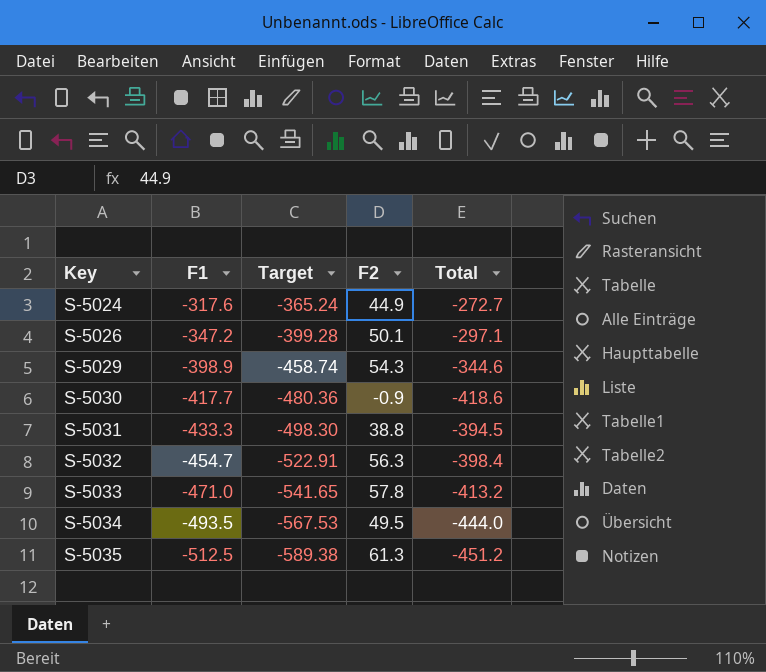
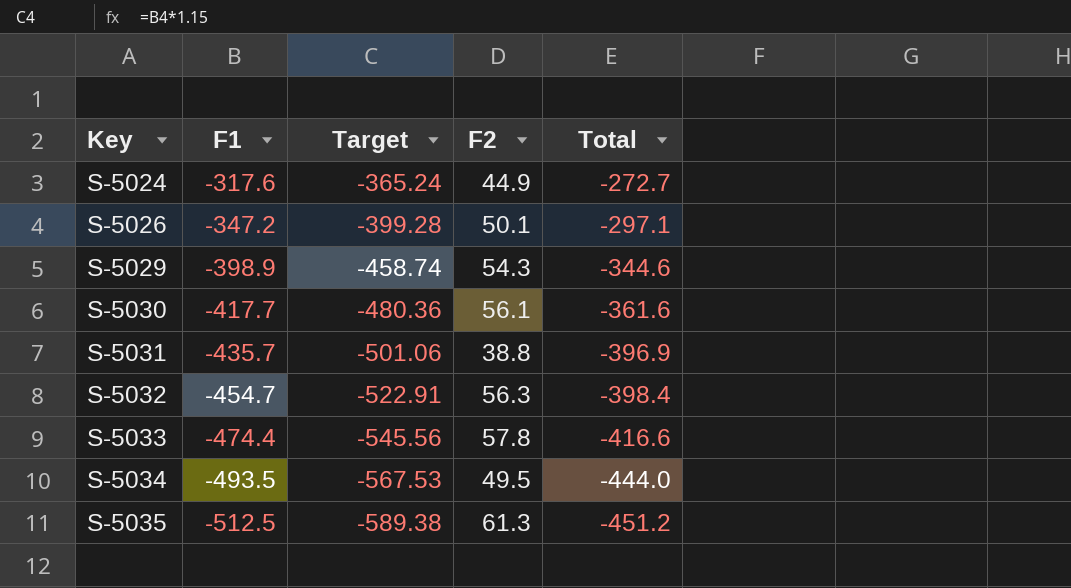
S-5030 | F2: -0.9 -> 56.1
S-5030 | Total: -418.6 -> -361.6
S-5031 | F1: -433.3 -> -435.7
S-5031 | Target: -498.30 -> -501.06
S-5031 | Total: -394.5 -> -396.9
S-5033 | F1: -471.0 -> -474.4
S-5033 | Target: -541.65 -> -545.56
S-5033 | Total: -413.2 -> -416.6

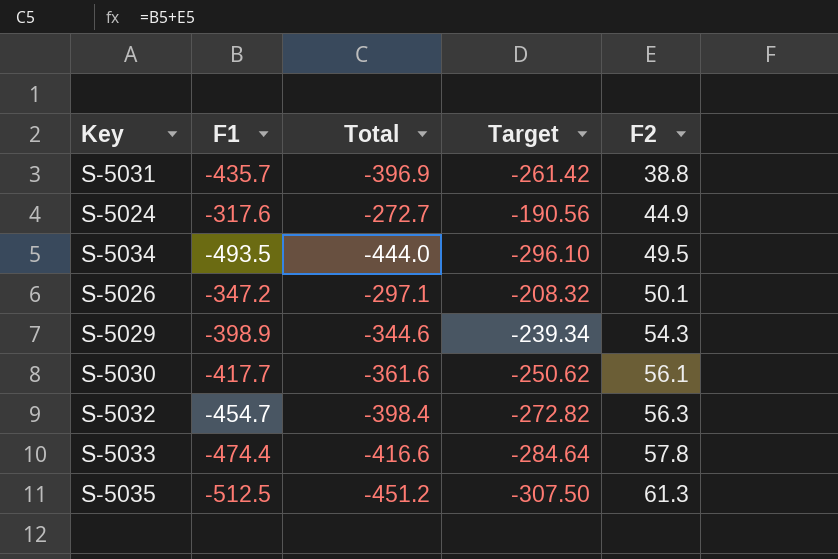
row order: Key ascending -> F2 ascending
column Total | position: 5 -> 3
column Target | formula: [F1] * 1.15 -> [F1] * 0.6

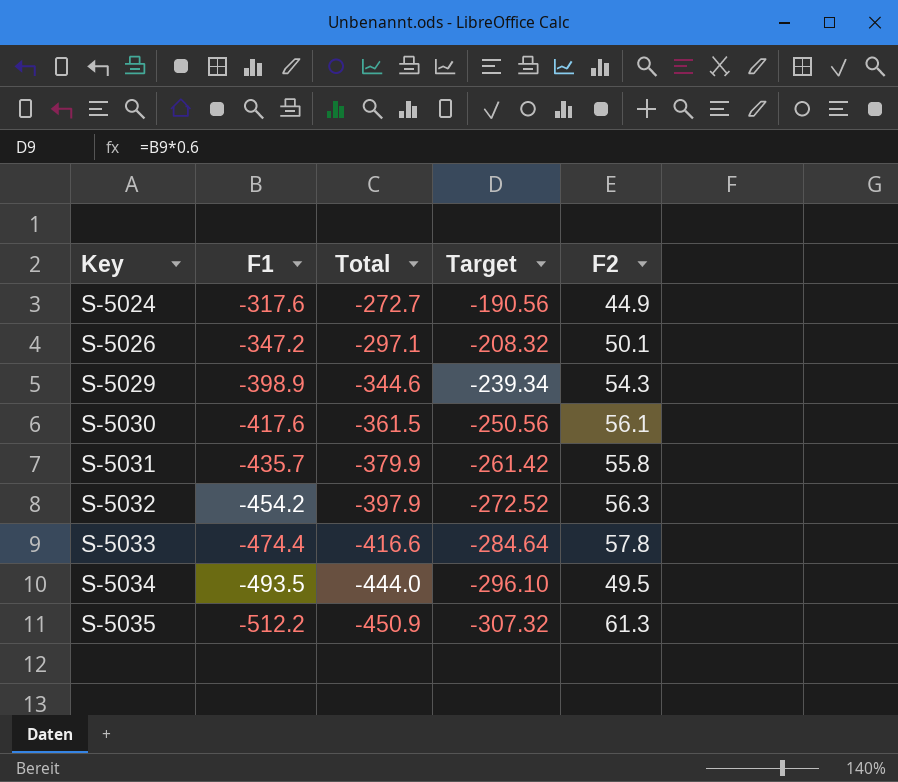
row order: F2 ascending -> Key ascending
S-5030 | F1: -417.7 -> -417.6
S-5030 | Total: -361.6 -> -361.5
S-5030 | Target: -250.62 -> -250.56
S-5031 | Total: -396.9 -> -379.9
S-5031 | F2: 38.8 -> 55.8
S-5032 | F1: -454.7 -> -454.2
S-5032 | Total: -398.4 -> -397.9
S-5032 | Target: -272.82 -> -272.52
S-5035 | F1: -512.5 -> -512.2
S-5035 | Total: -451.2 -> -450.9
S-5035 | Target: -307.50 -> -307.32

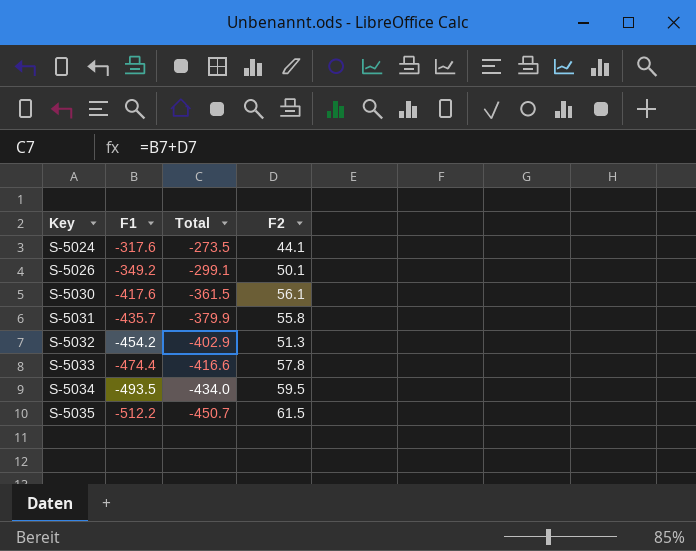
column Target | formula: [F1] * 0.6 -> none
row S-5029: -398.9 | -344.6 | -239.34 | 54.3 -> none
S-5024 | Total: -272.7 -> -273.5
S-5024 | F2: 44.9 -> 44.1
S-5026 | F1: -347.2 -> -349.2
S-5026 | Total: -297.1 -> -299.1
S-5032 | Total: -397.9 -> -402.9
S-5032 | F2: 56.3 -> 51.3
S-5034 | Total: -444.0 -> -434.0
S-5034 | F2: 49.5 -> 59.5
S-5035 | Total: -450.9 -> -450.7
S-5035 | F2: 61.3 -> 61.5

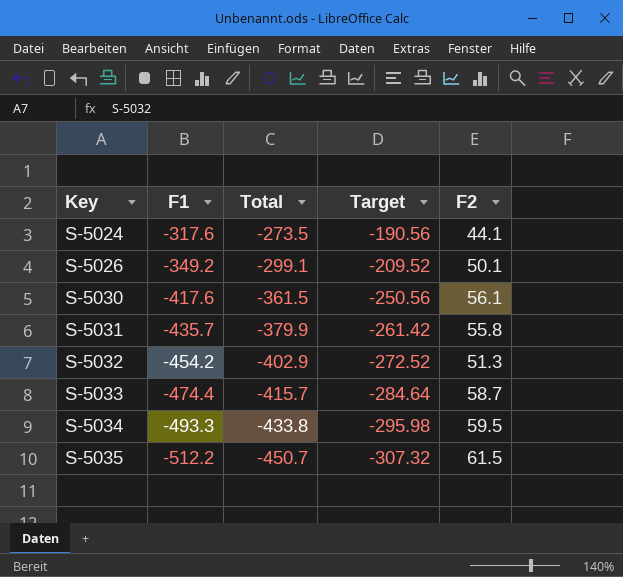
column Target | formula: none -> [F1] * 0.6
S-5033 | Total: -416.6 -> -415.7
S-5033 | F2: 57.8 -> 58.7
S-5034 | F1: -493.5 -> -493.3
S-5034 | Total: -434.0 -> -433.8

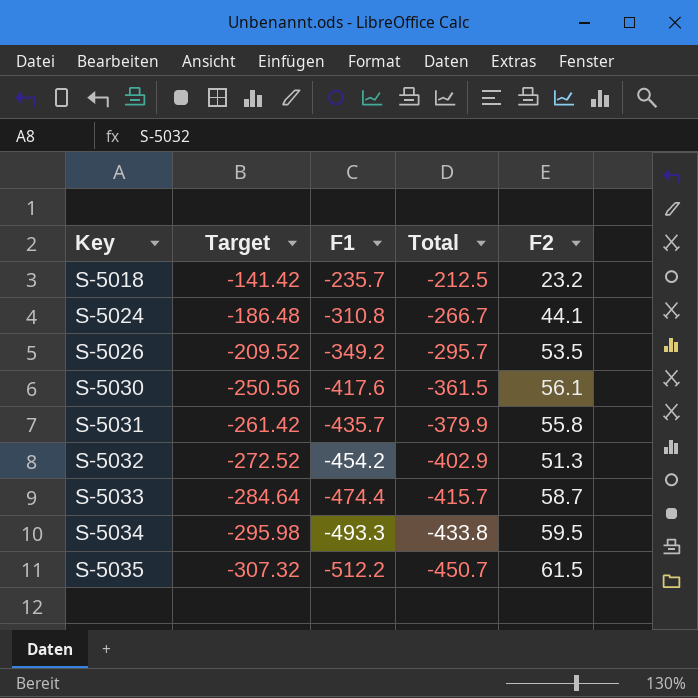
column Target | position: 4 -> 2
row S-5018: none -> -141.42 | -235.7 | -212.5 | 23.2
S-5024 | Target: -190.56 -> -186.48
S-5024 | F1: -317.6 -> -310.8
S-5024 | Total: -273.5 -> -266.7
S-5026 | Total: -299.1 -> -295.7
S-5026 | F2: 50.1 -> 53.5

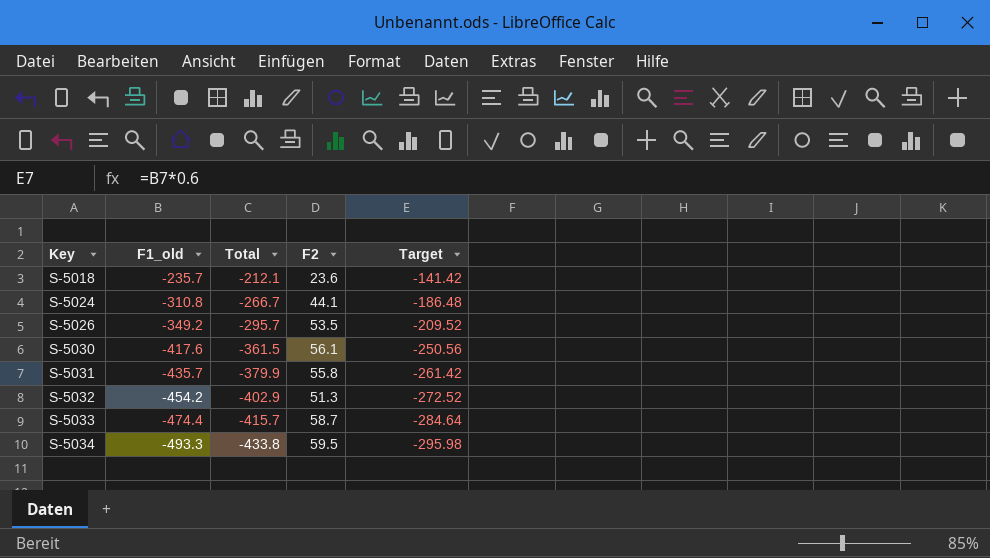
column name: F1 -> F1_old
column Target | position: 2 -> 5
row S-5035: -307.32 | -512.2 | -450.7 | 61.5 -> none
S-5018 | Total: -212.5 -> -212.1
S-5018 | F2: 23.2 -> 23.6

